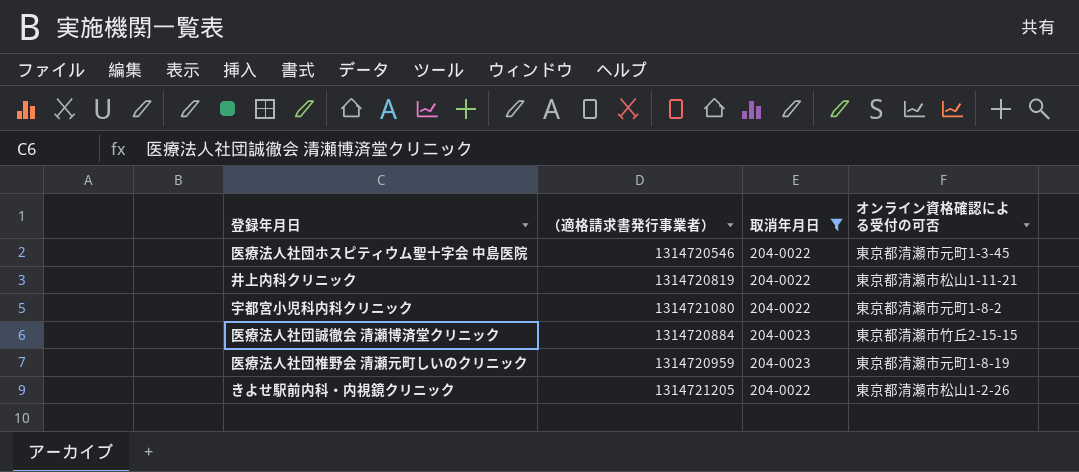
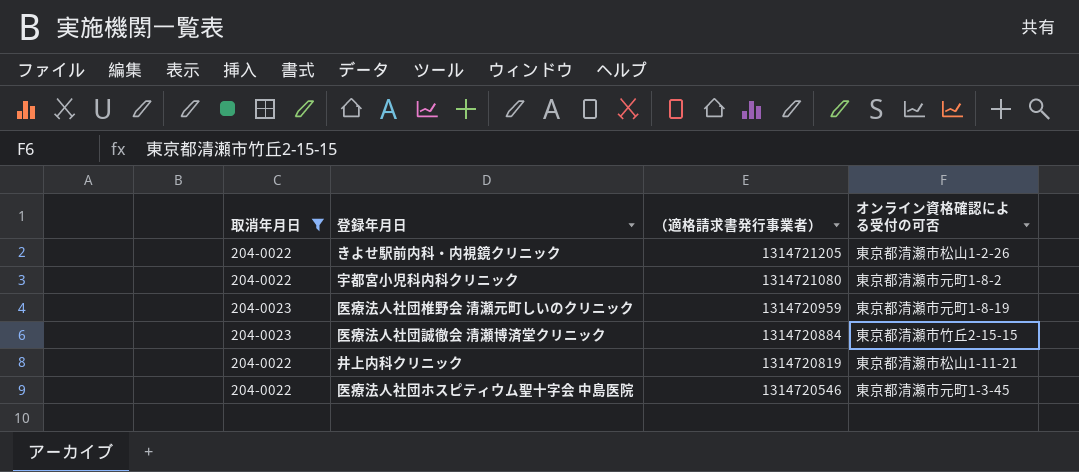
row order: none -> （適格請求書発行事業者） descending
column 取消年月日 | position: 3 -> 1

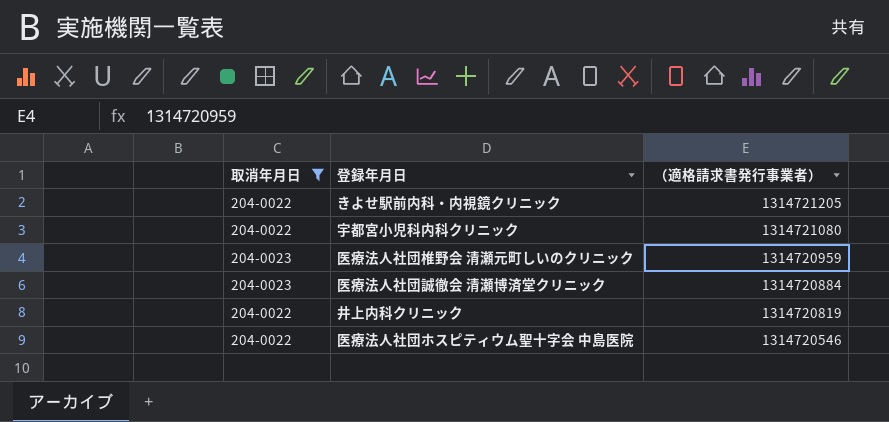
column オンライン資格確認による受付の可否 | position: 4 -> none

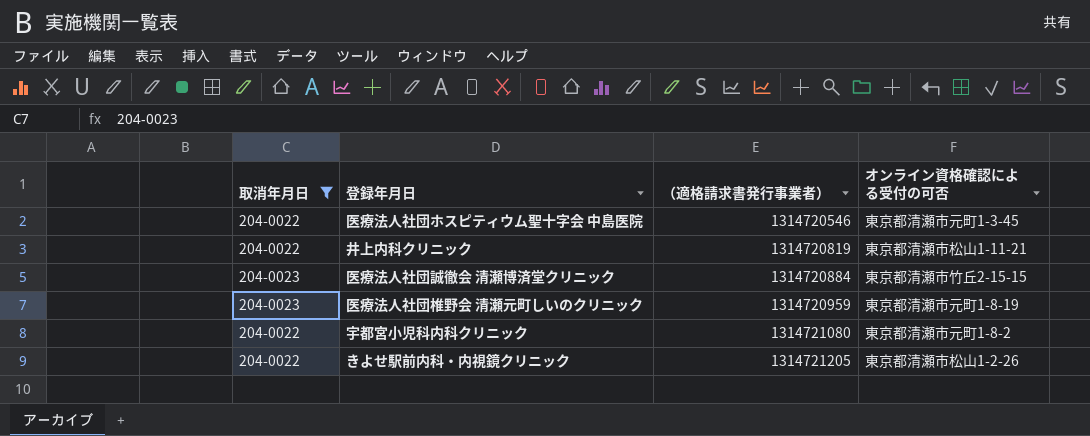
row order: （適格請求書発行事業者） descending -> （適格請求書発行事業者） ascending
column オンライン資格確認による受付の可否 | position: none -> 4

